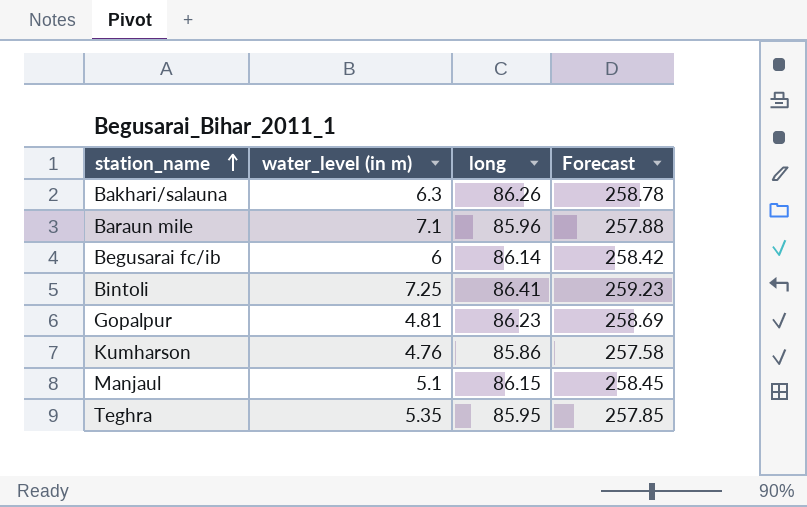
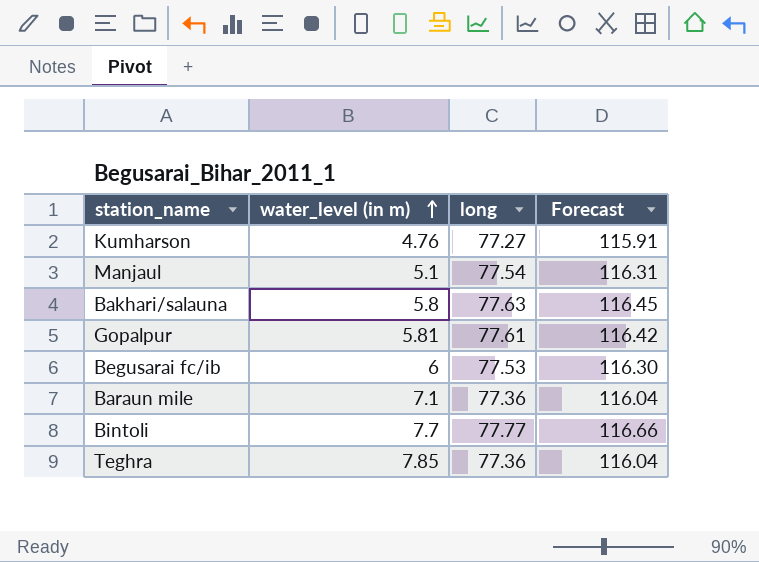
row order: station_name ascending -> water_level (in m) ascending
column Forecast | formula: [long] * 3 -> [long] * 1.5
Kumharson | long: 85.86 -> 77.27
Manjaul | long: 86.15 -> 77.54
Bakhari/salauna | water_level (in m): 6.3 -> 5.8
Bakhari/salauna | long: 86.26 -> 77.63
Gopalpur | water_level (in m): 4.81 -> 5.81
Gopalpur | long: 86.23 -> 77.61
Begusarai fc/ib | long: 86.14 -> 77.53
Baraun mile | long: 85.96 -> 77.36
Bintoli | water_level (in m): 7.25 -> 7.7
Bintoli | long: 86.41 -> 77.77
Teghra | water_level (in m): 5.35 -> 7.85
Teghra | long: 85.95 -> 77.36

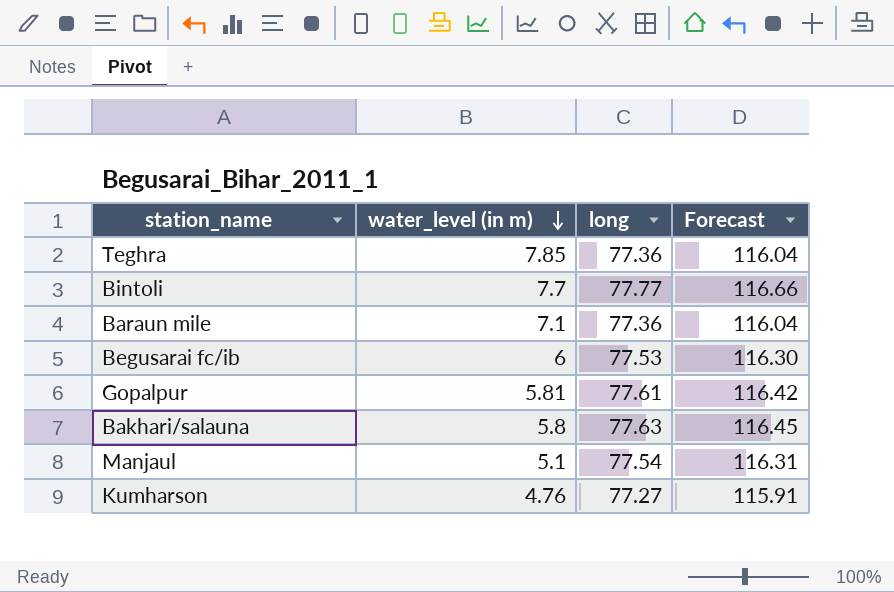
row order: water_level (in m) ascending -> water_level (in m) descending

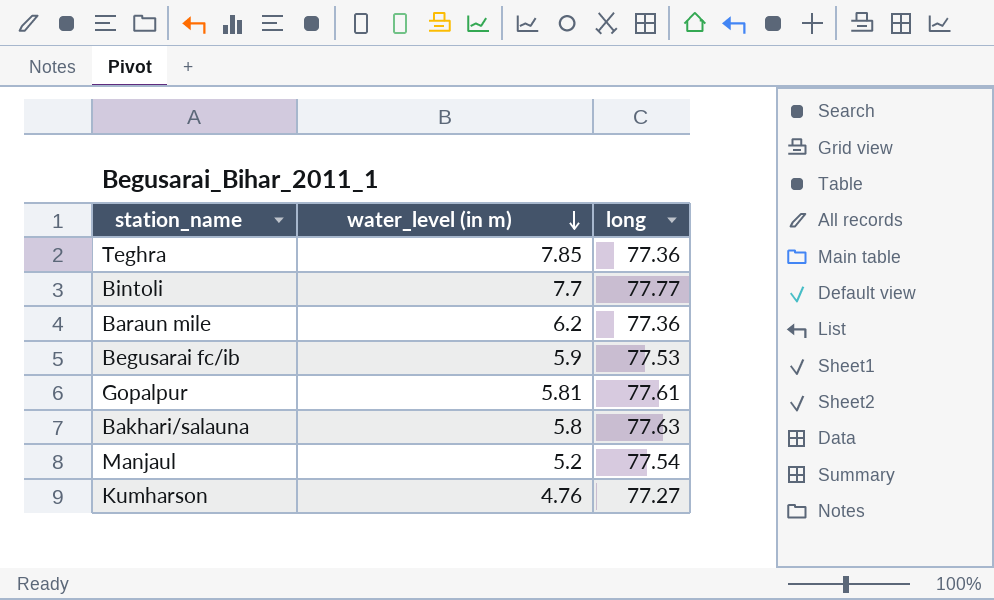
column Forecast | formula: [long] * 1.5 -> none
Baraun mile | water_level (in m): 7.1 -> 6.2
Begusarai fc/ib | water_level (in m): 6 -> 5.9
Manjaul | water_level (in m): 5.1 -> 5.2

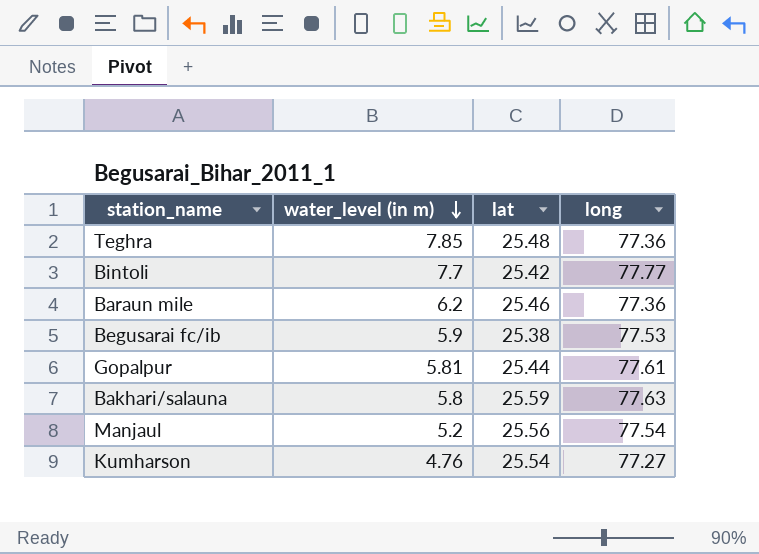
column lat | position: none -> 3

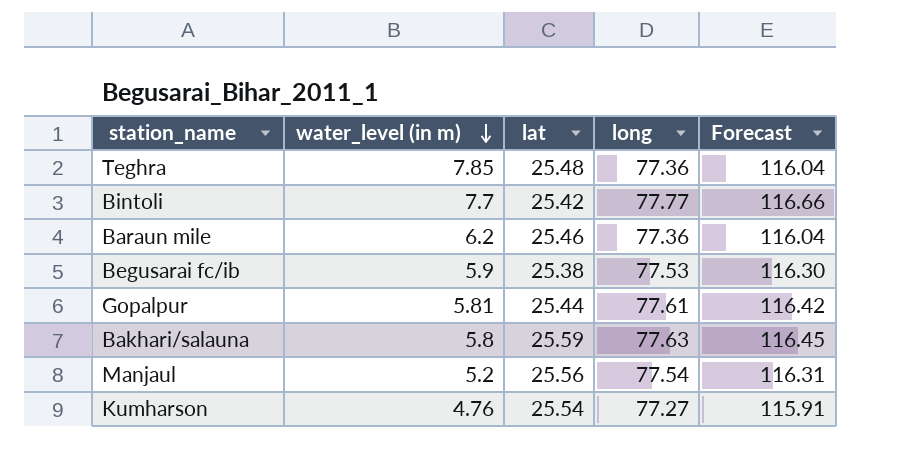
column Forecast | formula: none -> [long] * 1.5

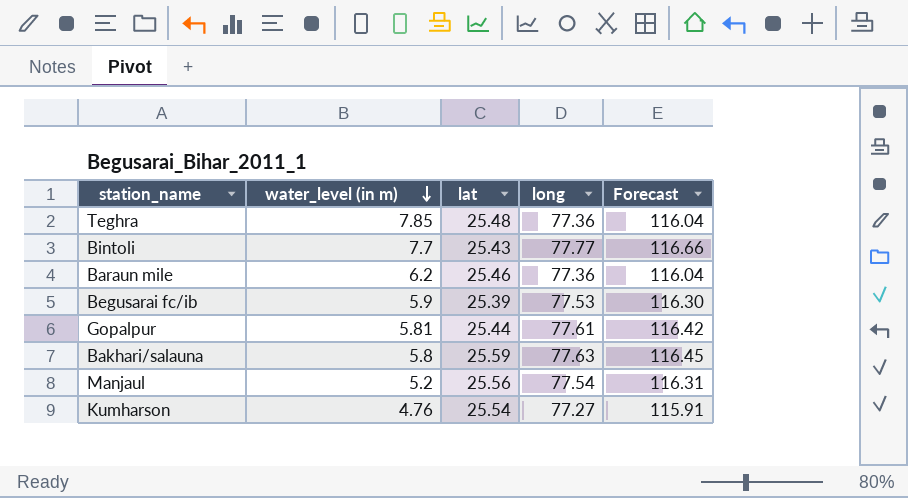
Bintoli | lat: 25.42 -> 25.43
Begusarai fc/ib | lat: 25.38 -> 25.39

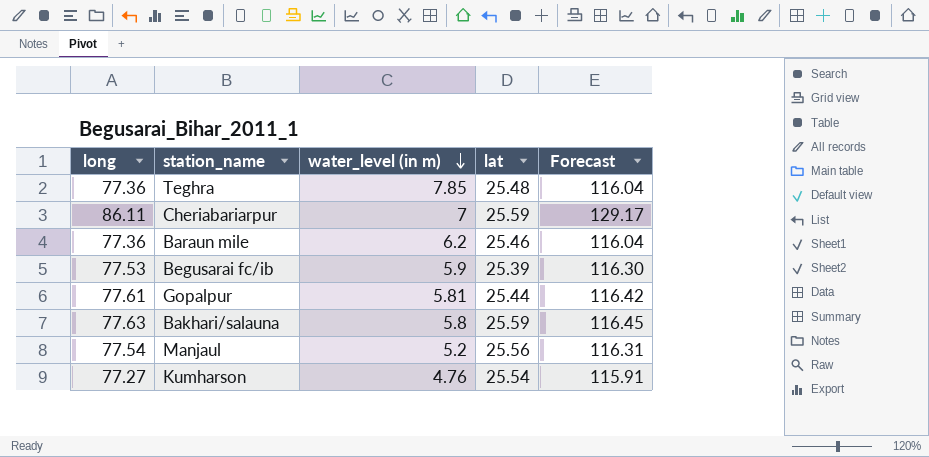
column long | position: 4 -> 1
row Bintoli: 7.7 | 25.43 | 77.77 | 116.66 -> none
row Cheriabariarpur: none -> 86.11 | 7 | 25.59 | 129.17

